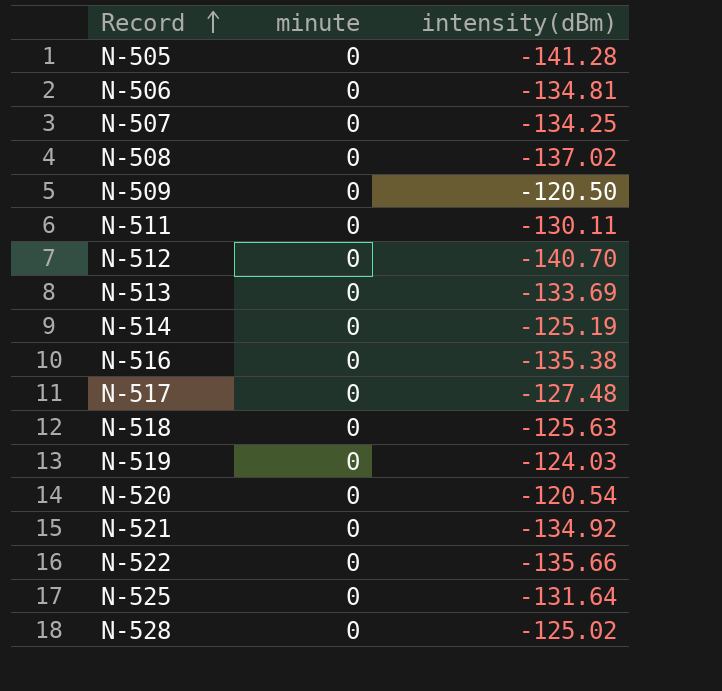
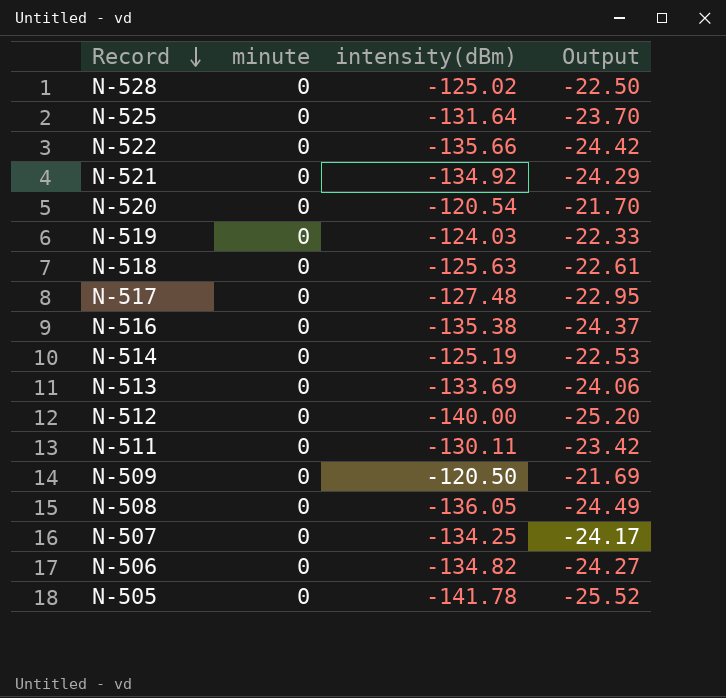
row order: Record ascending -> Record descending
column Output | formula: none -> [intensity(dBm)] * 0.18
N-512 | intensity(dBm): -140.70 -> -140.00
N-508 | intensity(dBm): -137.02 -> -136.05
N-506 | intensity(dBm): -134.81 -> -134.82
N-505 | intensity(dBm): -141.28 -> -141.78

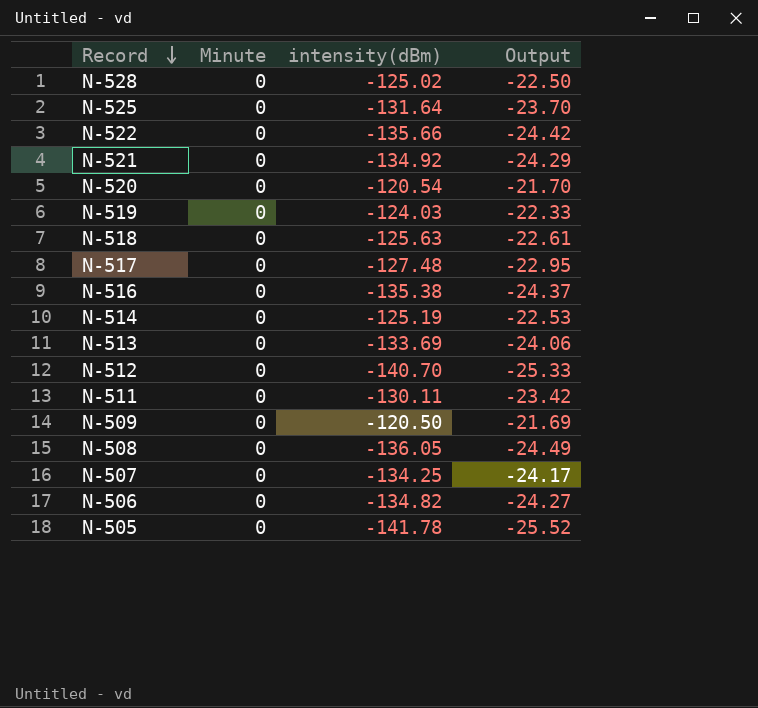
column name: minute -> Minute
N-512 | intensity(dBm): -140.00 -> -140.70
N-512 | Output: -25.20 -> -25.33

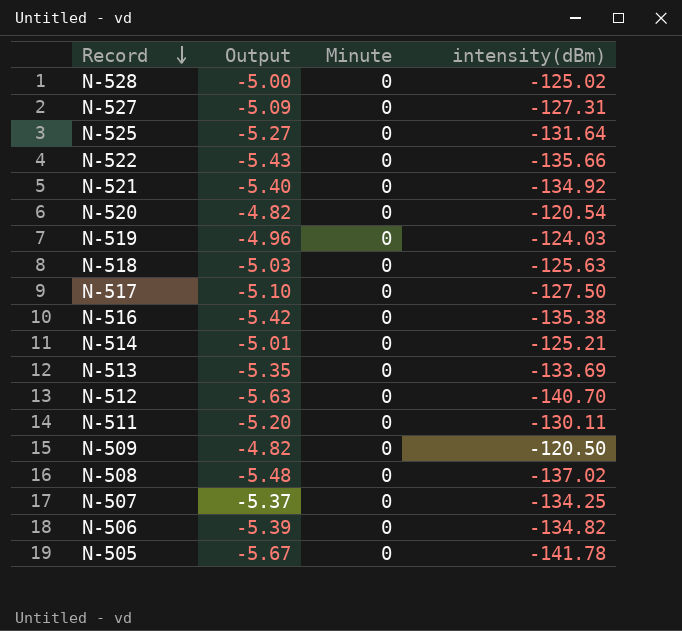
column Output | formula: [intensity(dBm)] * 0.18 -> [intensity(dBm)] * 0.04
column Output | position: 4 -> 2
row N-527: none -> -5.09 | 0 | -127.31
N-517 | intensity(dBm): -127.48 -> -127.50
N-514 | intensity(dBm): -125.19 -> -125.21
N-508 | intensity(dBm): -136.05 -> -137.02

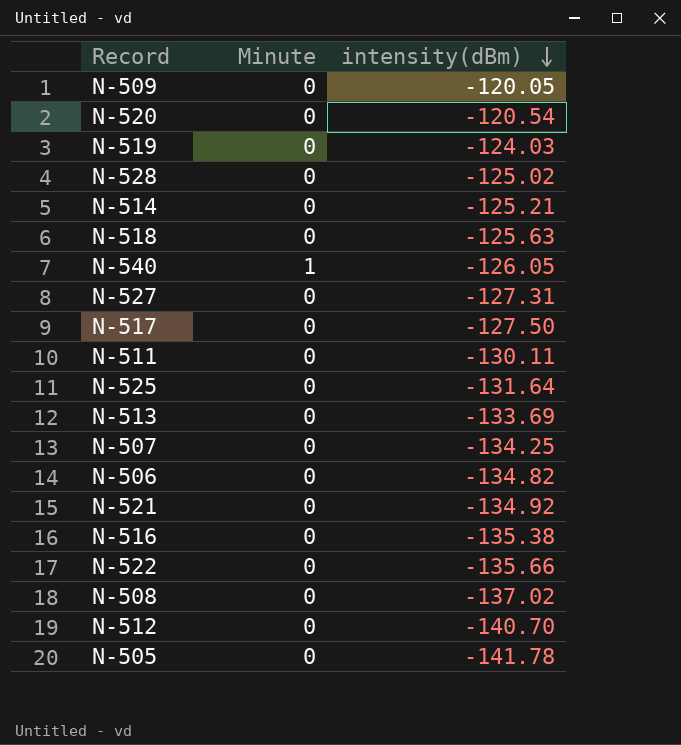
row order: Record descending -> intensity(dBm) descending
column Output | formula: [intensity(dBm)] * 0.04 -> none
N-509 | intensity(dBm): -120.50 -> -120.05
row N-540: none -> 1 | -126.05

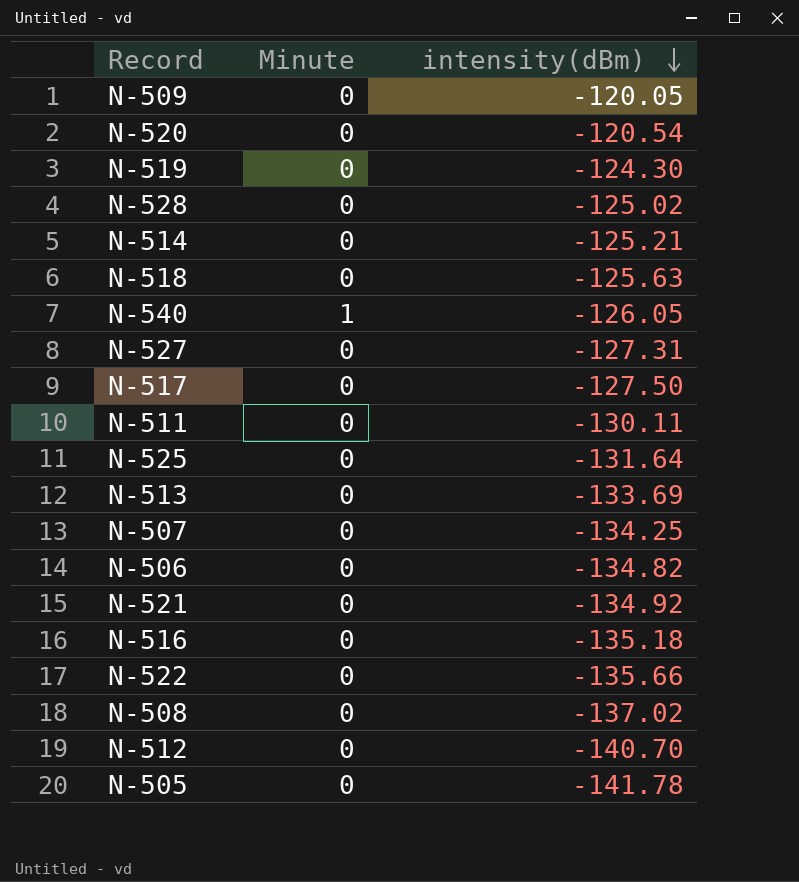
N-519 | intensity(dBm): -124.03 -> -124.30
N-516 | intensity(dBm): -135.38 -> -135.18

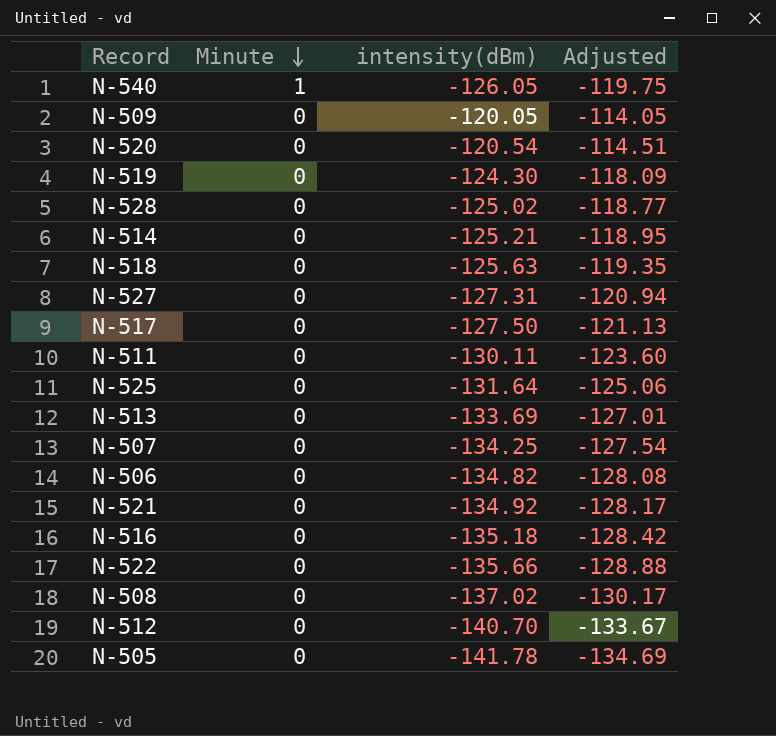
row order: intensity(dBm) descending -> Minute descending
column Adjusted | formula: none -> [intensity(dBm)] * 0.95

